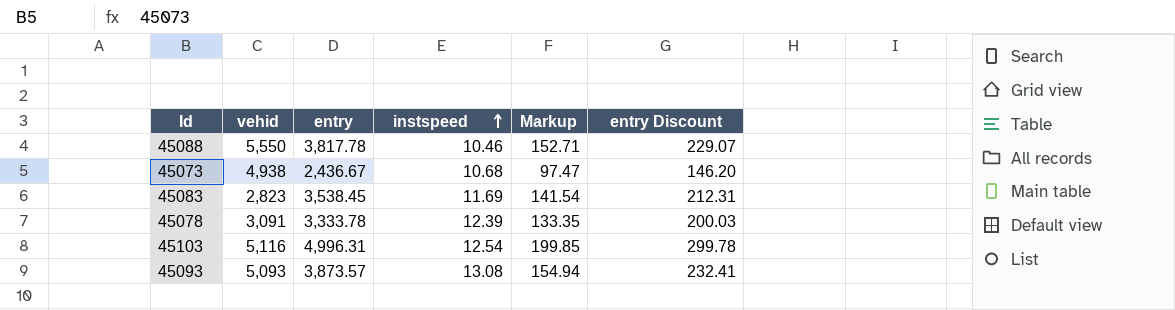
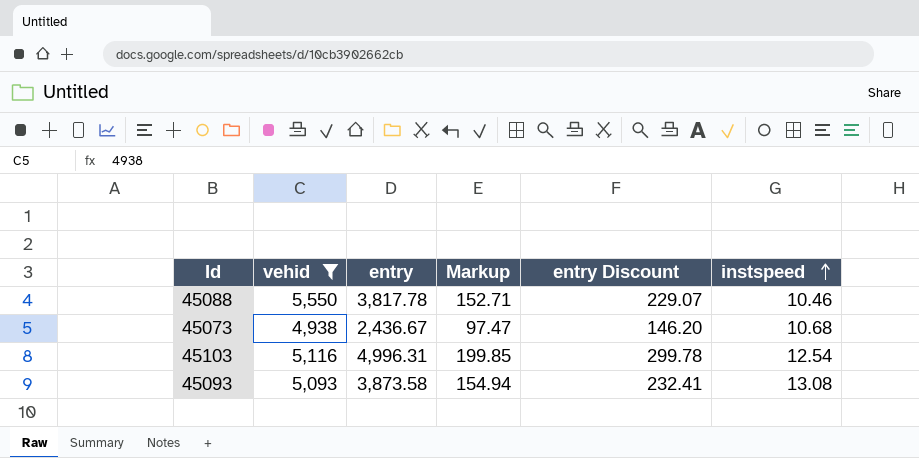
filter: none -> vehid >= 4,938
column instspeed | position: 4 -> 6
45093 | entry: 3,873.57 -> 3,873.58

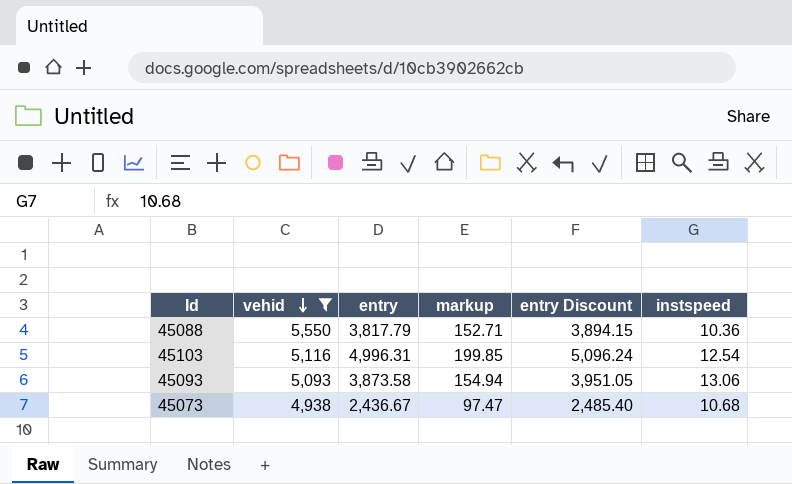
row order: instspeed ascending -> vehid descending
column name: Markup -> markup
column entry Discount | formula: [entry] * 0.06 -> [entry] * 1.02
45088 | entry: 3,817.78 -> 3,817.79
45088 | instspeed: 10.46 -> 10.36
45093 | instspeed: 13.08 -> 13.06

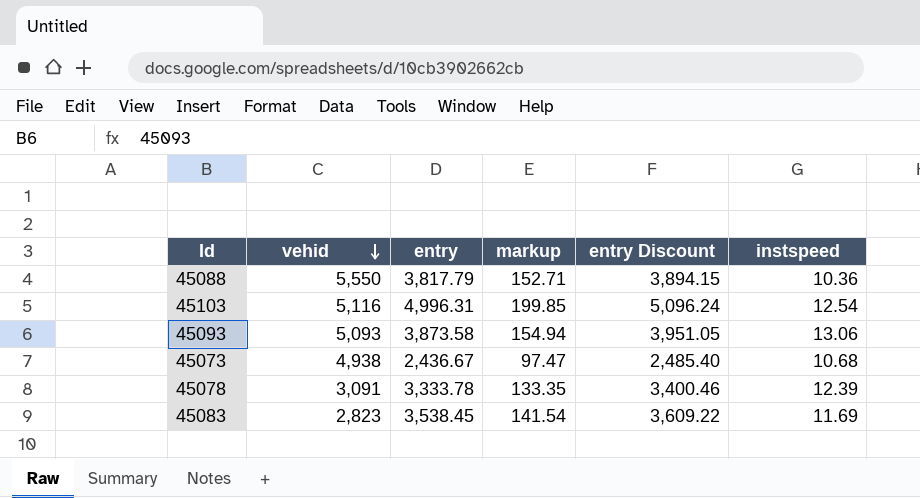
filter: vehid >= 4,938 -> none

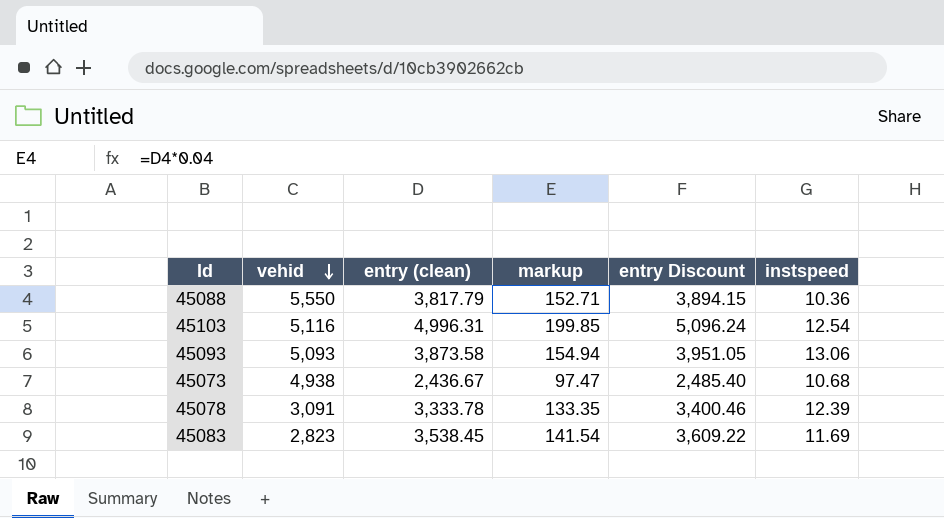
column name: entry -> entry (clean)

